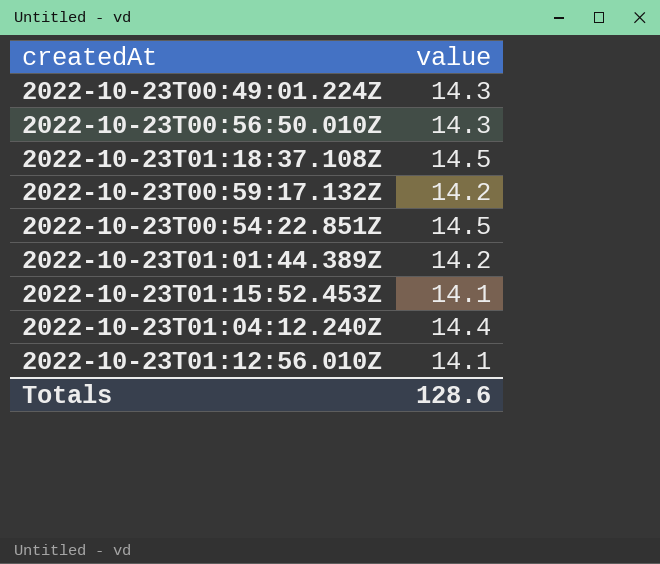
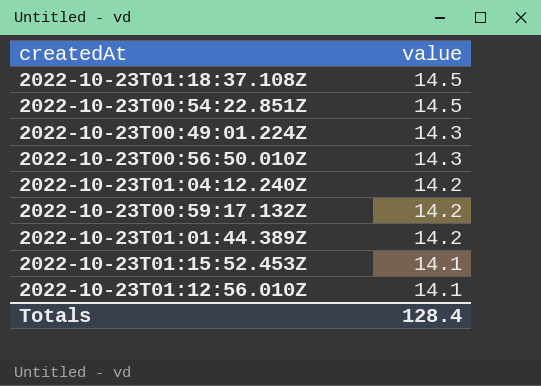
row order: none -> value descending
2022-10-23T01:04:12.240Z | value: 14.4 -> 14.2
Totals | value: 128.6 -> 128.4

